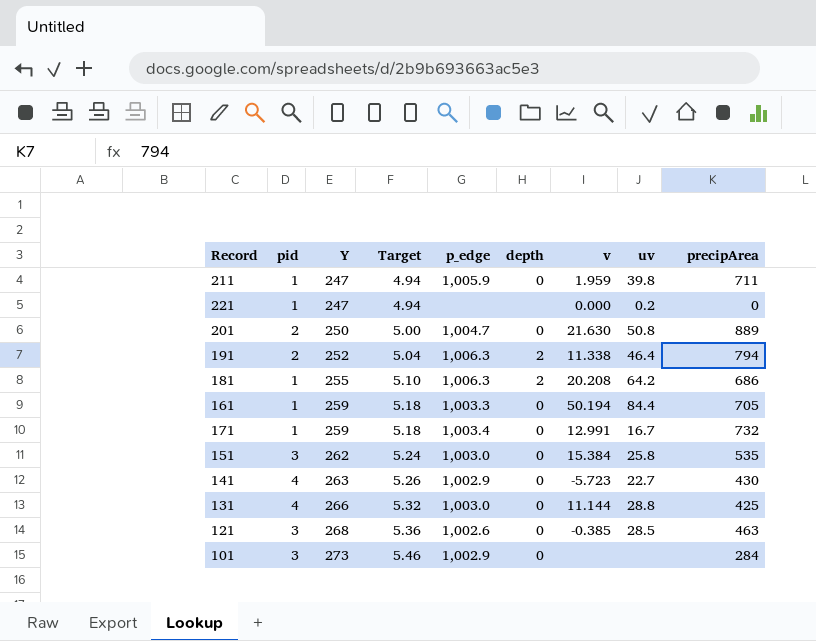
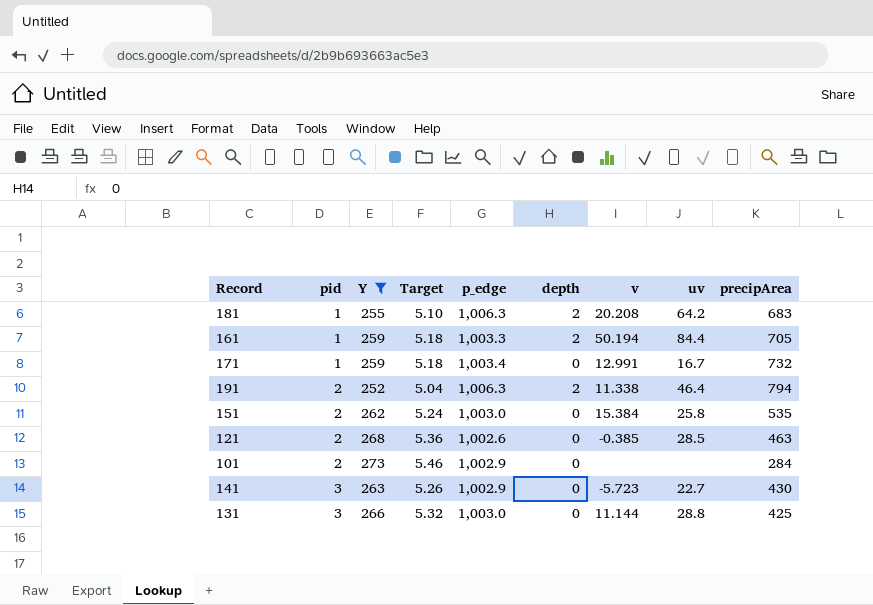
filter: none -> Y >= 252
row order: Y ascending -> pid ascending
181 | precipArea: 686 -> 683
161 | depth: 0 -> 2
151 | pid: 3 -> 2
121 | pid: 3 -> 2
101 | pid: 3 -> 2
141 | pid: 4 -> 3
131 | pid: 4 -> 3

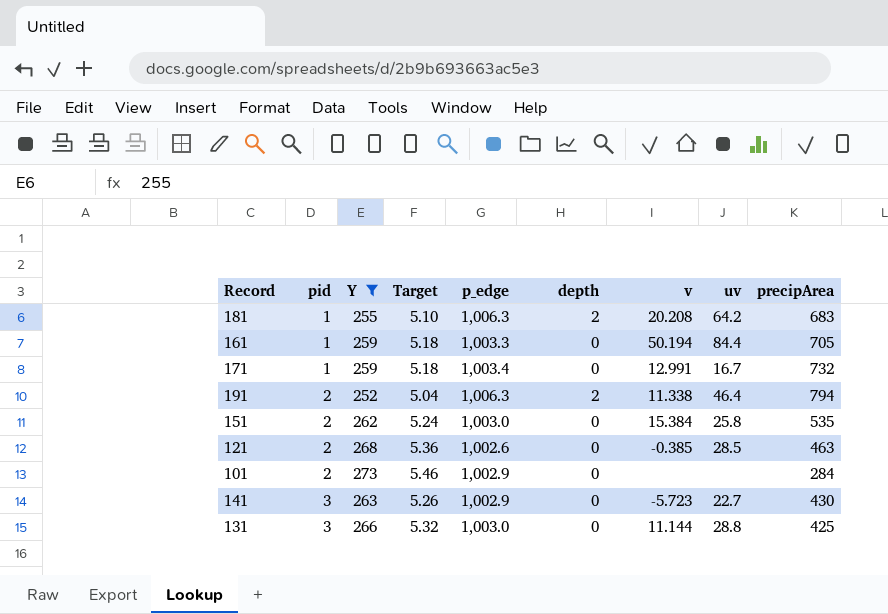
161 | depth: 2 -> 0

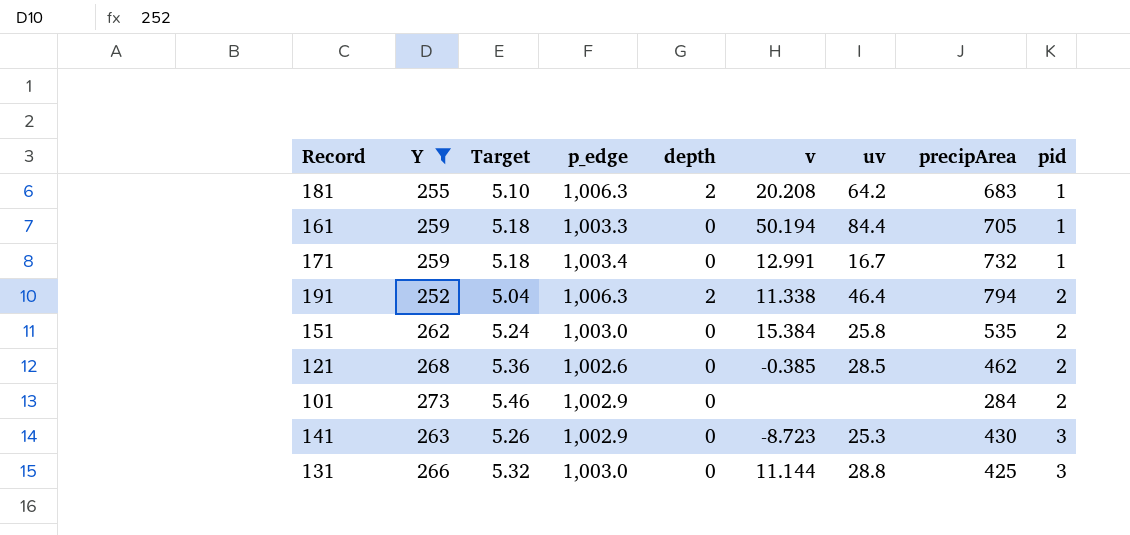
column pid | position: 2 -> 9
121 | precipArea: 463 -> 462
141 | v: -5.723 -> -8.723
141 | uv: 22.7 -> 25.3

